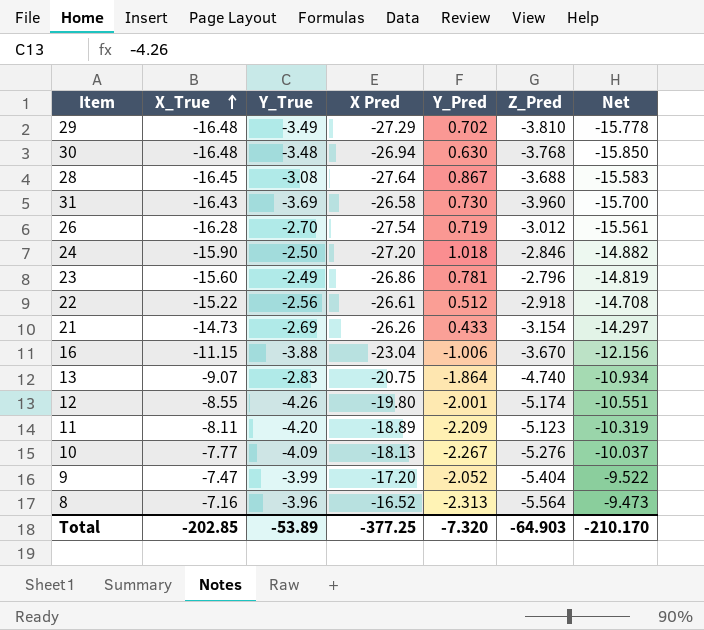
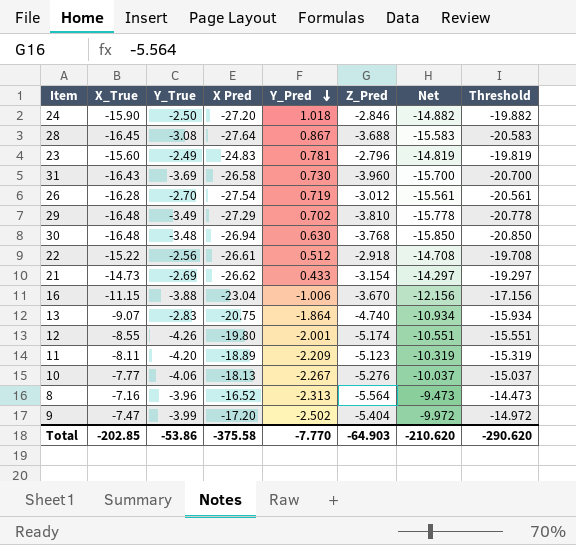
row order: X_True ascending -> Y_Pred descending
column Threshold | formula: none -> [Net] - 5
23 | X Pred: -26.86 -> -24.83
21 | X Pred: -26.26 -> -26.62
10 | Y_True: -4.09 -> -4.06
9 | Y_Pred: -2.052 -> -2.502
9 | Net: -9.522 -> -9.972
Total | Y_True: -53.89 -> -53.86
Total | X Pred: -377.25 -> -375.58
Total | Y_Pred: -7.320 -> -7.770
Total | Net: -210.170 -> -210.620

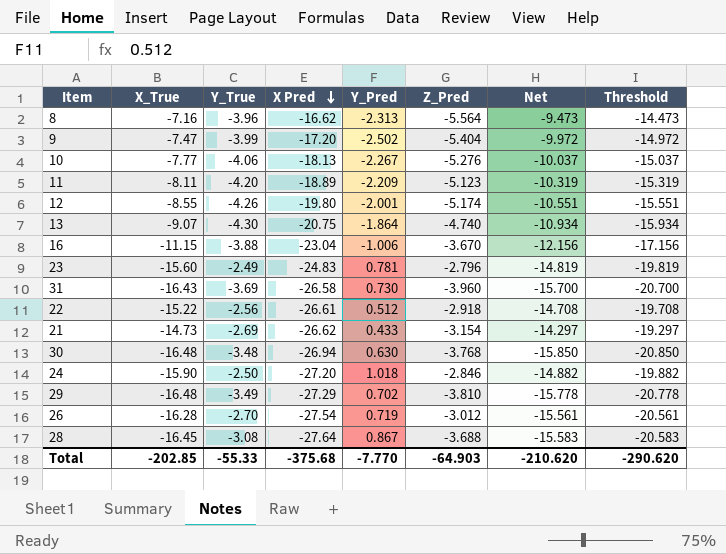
row order: Y_Pred descending -> X Pred descending
8 | X Pred: -16.52 -> -16.62
13 | Y_True: -2.83 -> -4.30
Total | Y_True: -53.86 -> -55.33
Total | X Pred: -375.58 -> -375.68

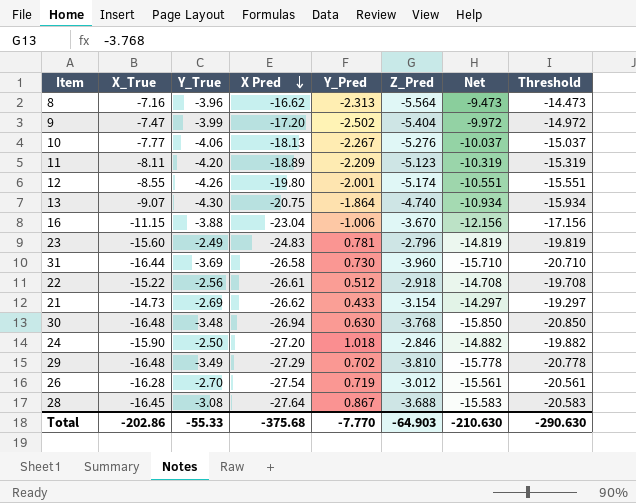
31 | X_True: -16.43 -> -16.44
31 | Net: -15.700 -> -15.710
31 | Threshold: -20.700 -> -20.710
Total | X_True: -202.85 -> -202.86
Total | Net: -210.620 -> -210.630
Total | Threshold: -290.620 -> -290.630

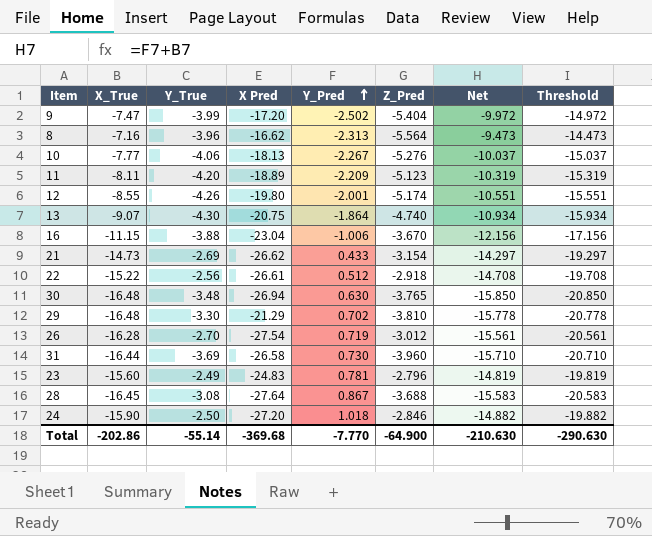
row order: X Pred descending -> Y_Pred ascending
30 | Z_Pred: -3.768 -> -3.765
29 | Y_True: -3.49 -> -3.30
29 | X Pred: -27.29 -> -21.29
Total | Y_True: -55.33 -> -55.14
Total | X Pred: -375.68 -> -369.68
Total | Z_Pred: -64.903 -> -64.900

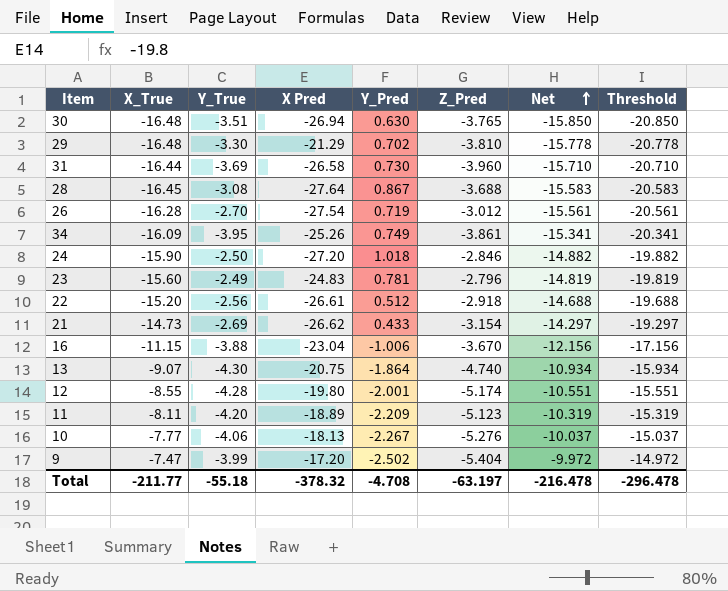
row order: Y_Pred ascending -> Net ascending
row 8: -7.16 | -3.96 | -16.62 | -2.313 | -5.564 | -9.473 | -14.473 -> none
30 | Y_True: -3.48 -> -3.51
row 34: none -> -16.09 | -3.95 | -25.26 | 0.749 | -3.861 | -15.341 | -20.341
22 | X_True: -15.22 -> -15.20
22 | Net: -14.708 -> -14.688
22 | Threshold: -19.708 -> -19.688
12 | Y_True: -4.26 -> -4.28
Total | X_True: -202.86 -> -211.77
Total | Y_True: -55.14 -> -55.18
Total | X Pred: -369.68 -> -378.32
Total | Y_Pred: -7.770 -> -4.708
Total | Z_Pred: -64.900 -> -63.197
Total | Net: -210.630 -> -216.478
Total | Threshold: -290.630 -> -296.478

